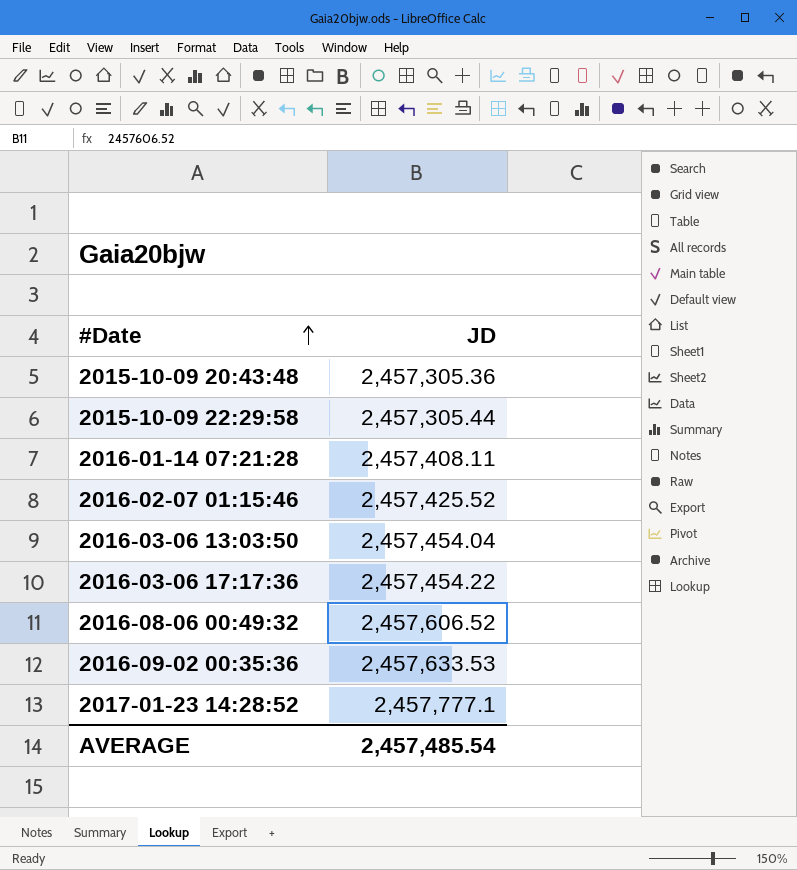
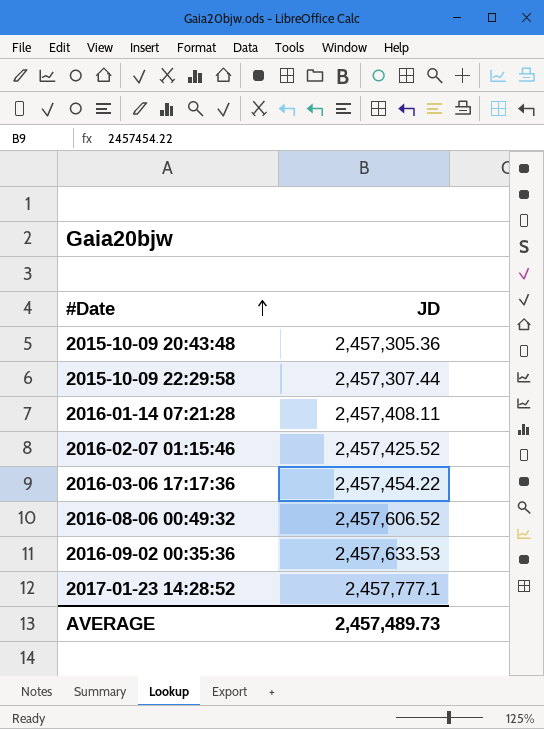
row 2016-03-06 13:03:50: 2,457,454.04 -> none
2015-10-09 22:29:58 | JD: 2,457,305.44 -> 2,457,307.44
AVERAGE | JD: 2,457,485.54 -> 2,457,489.73

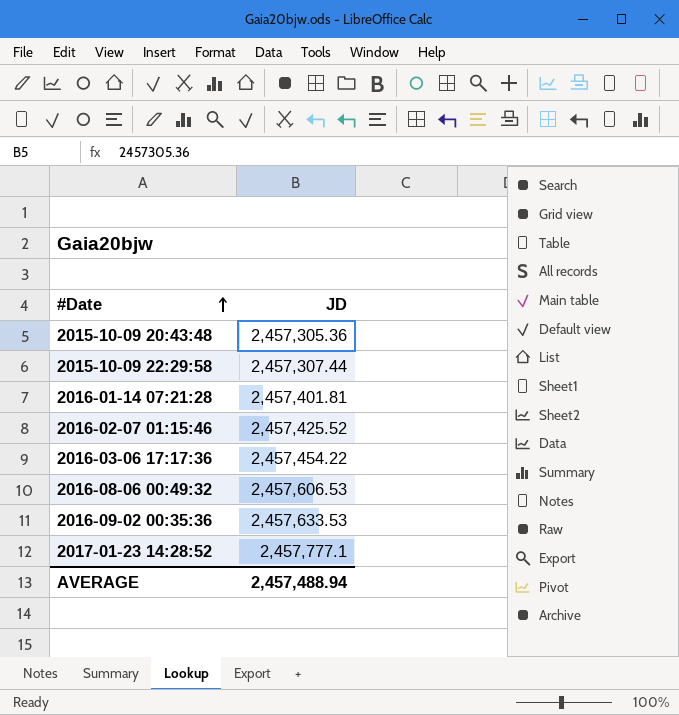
2016-01-14 07:21:28 | JD: 2,457,408.11 -> 2,457,401.81
2016-08-06 00:49:32 | JD: 2,457,606.52 -> 2,457,606.53
AVERAGE | JD: 2,457,489.73 -> 2,457,488.94

